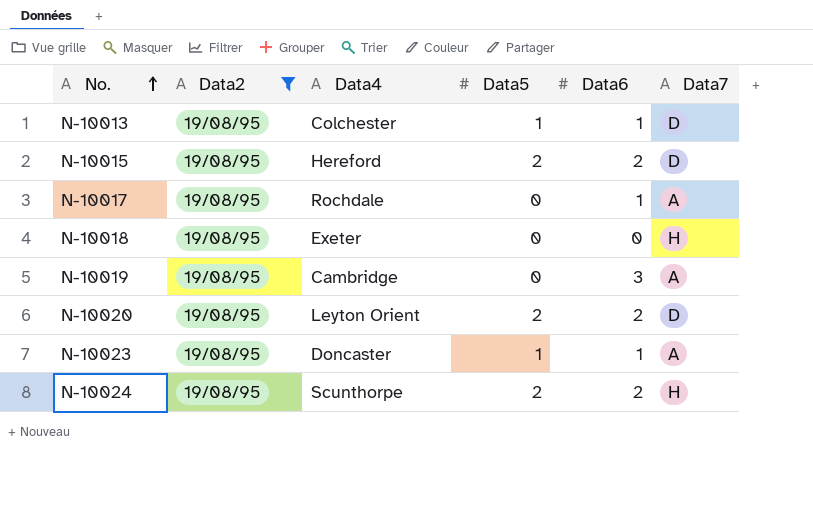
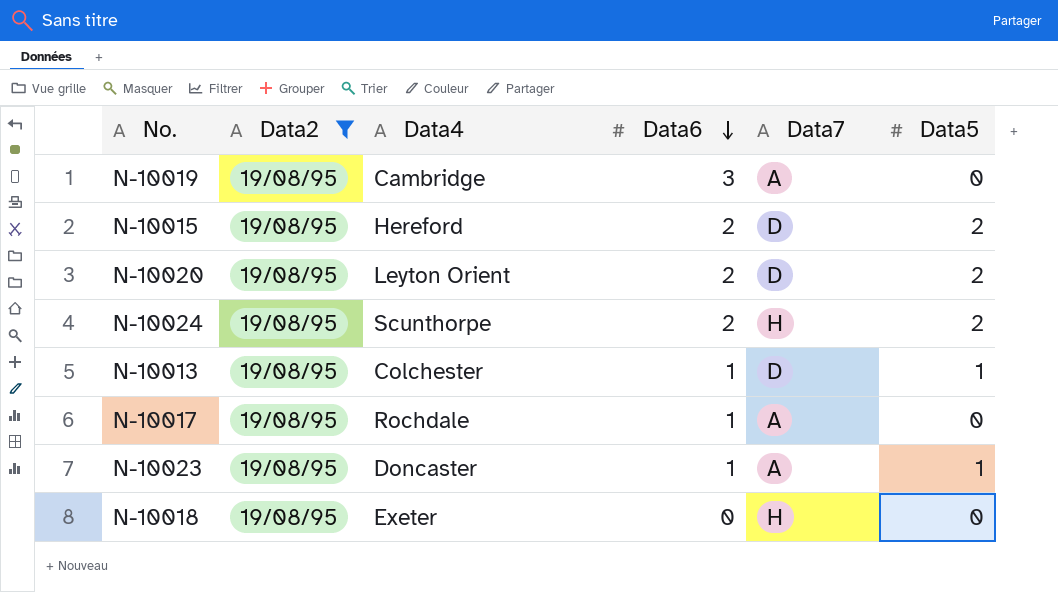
row order: No. ascending -> Data6 descending
column Data5 | position: 4 -> 6

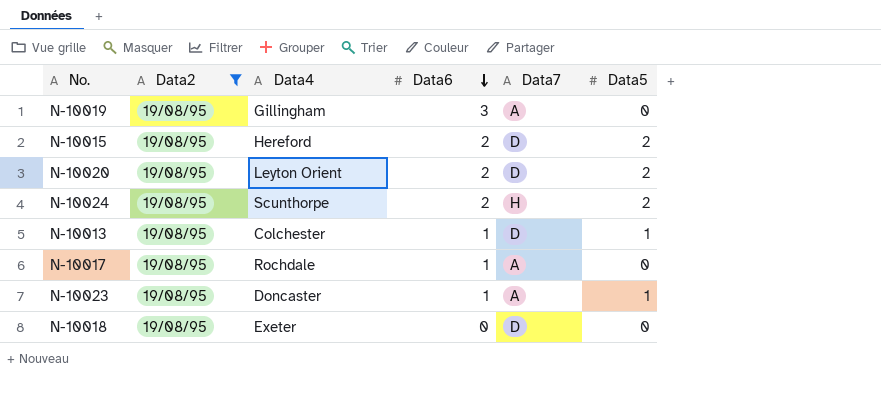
N-10019 | Data4: Cambridge -> Gillingham
N-10018 | Data7: H -> D

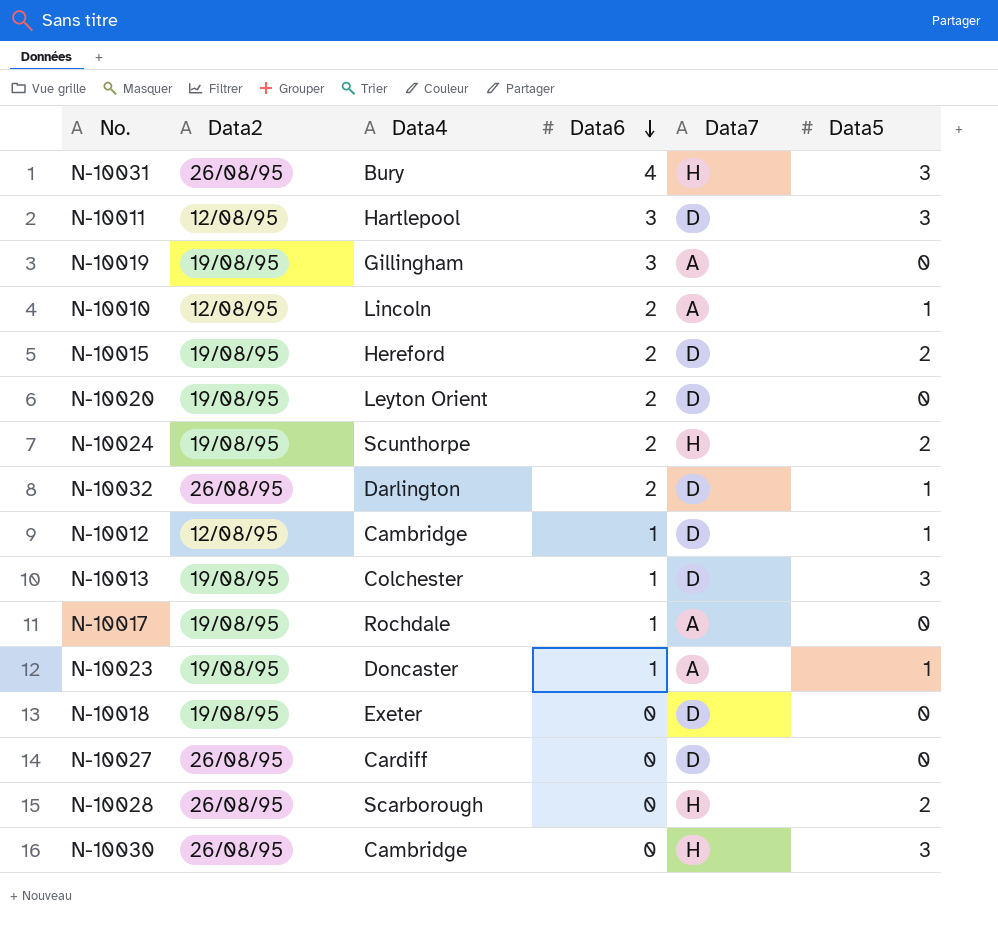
filter: Data2 = 19/08/95 -> none
N-10020 | Data5: 2 -> 0
N-10013 | Data5: 1 -> 3

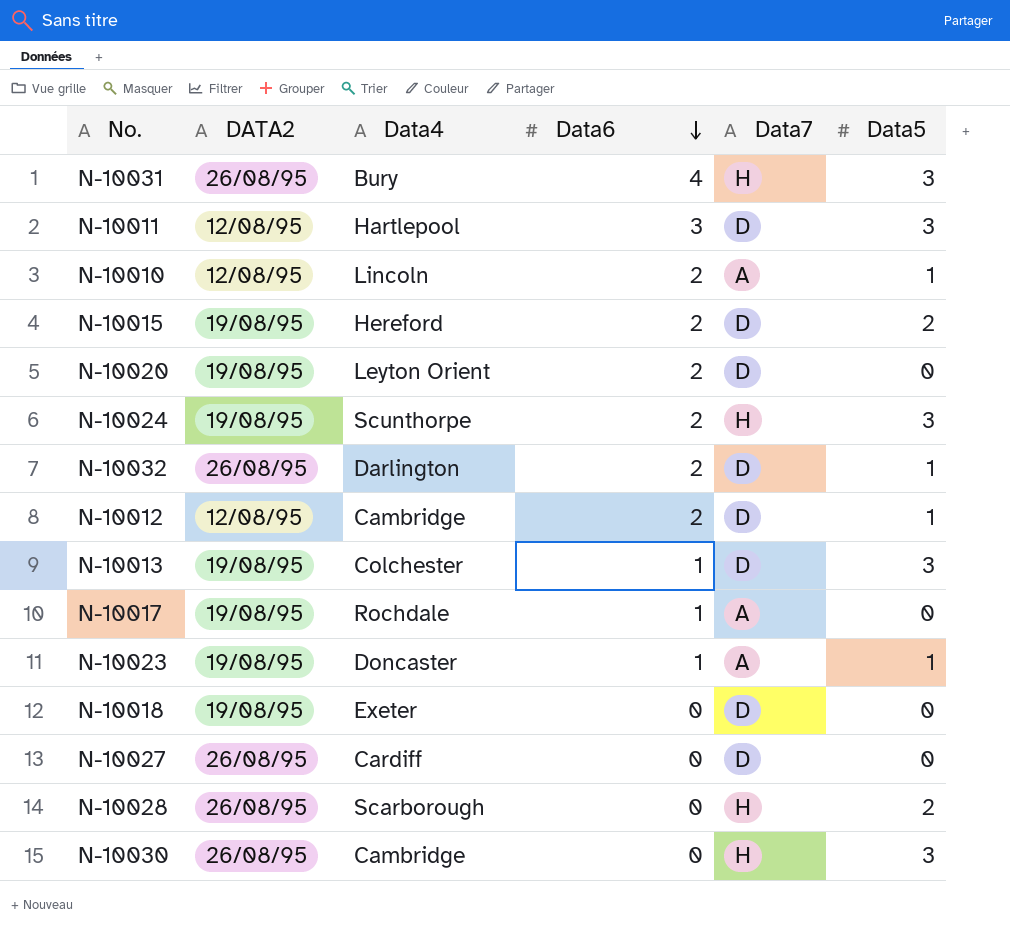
column name: Data2 -> DATA2
row N-10019: 19/08/95 | Gillingham | 3 | A | 0 -> none
N-10024 | Data5: 2 -> 3
N-10012 | Data6: 1 -> 2

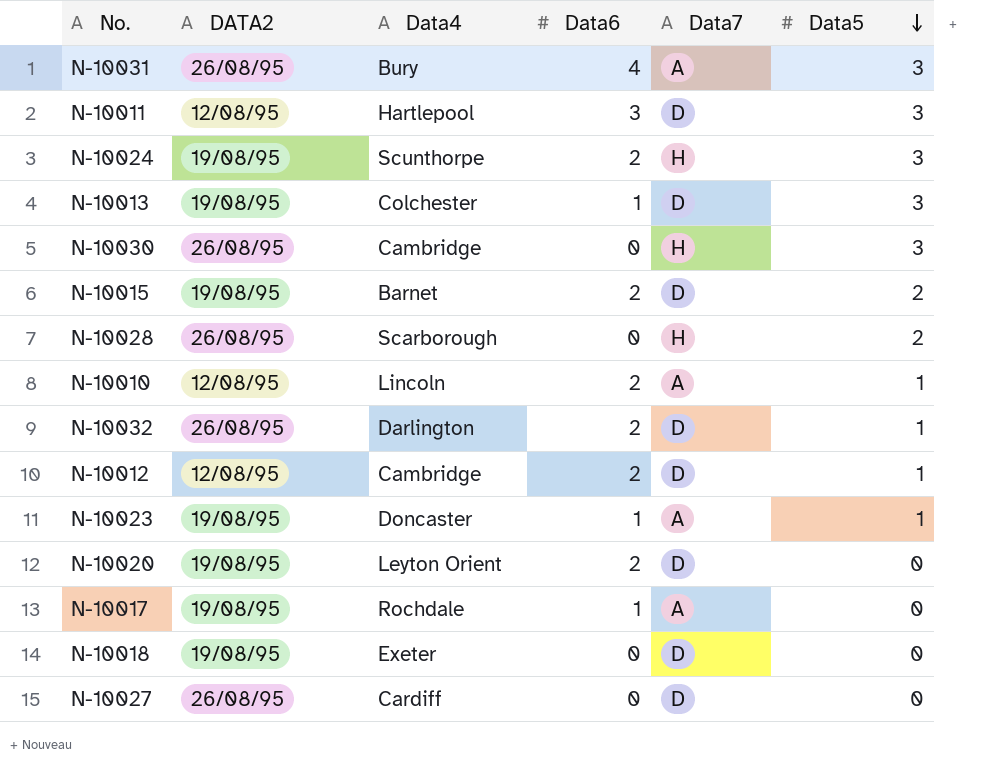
row order: Data6 descending -> Data5 descending
N-10031 | Data7: H -> A
N-10015 | Data4: Hereford -> Barnet

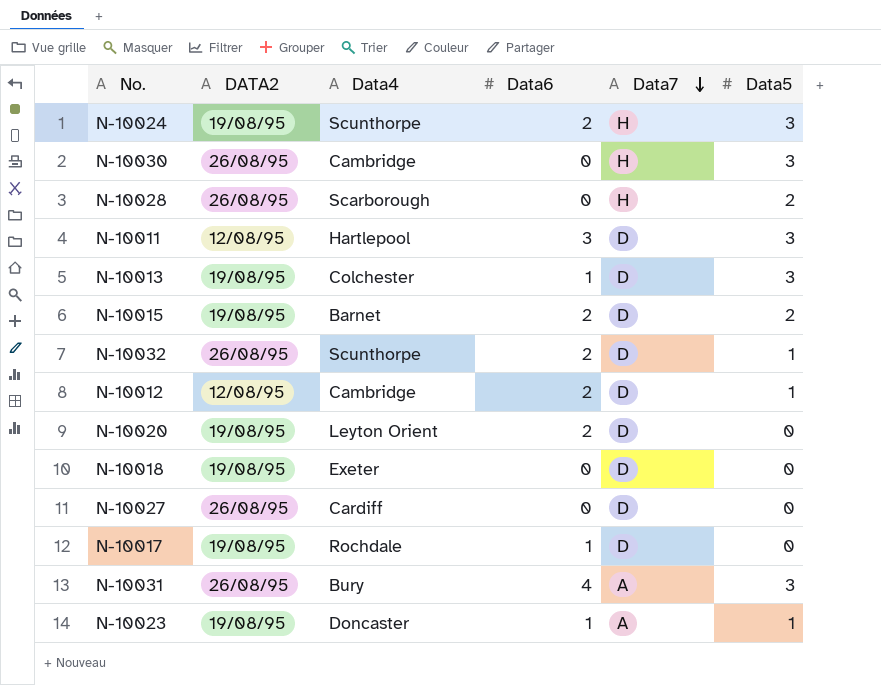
row order: Data5 descending -> Data7 descending
row N-10010: 12/08/95 | Lincoln | 2 | A | 1 -> none
N-10032 | Data4: Darlington -> Scunthorpe
N-10017 | Data7: A -> D

